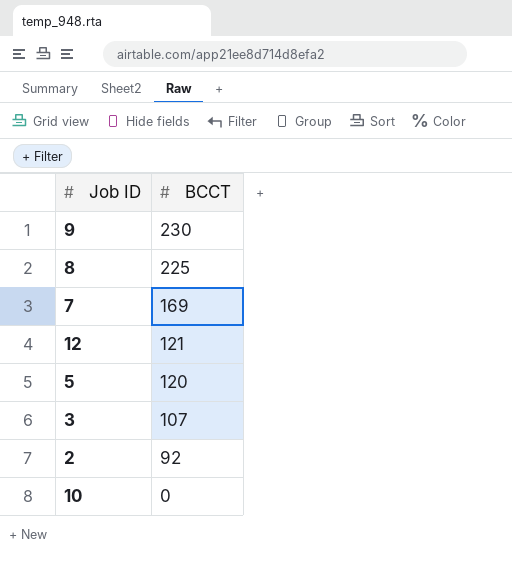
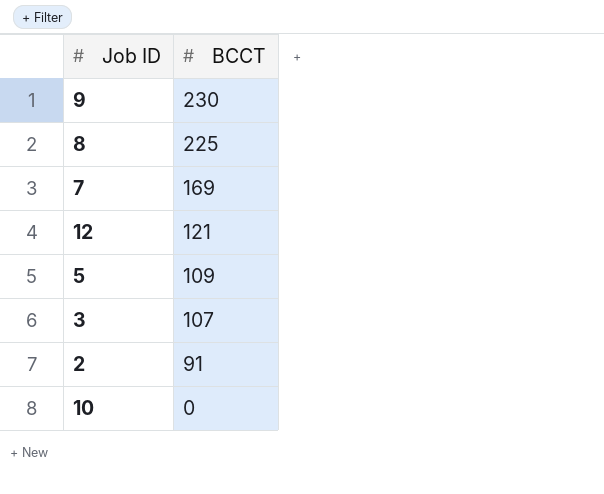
5 | BCCT: 120 -> 109
2 | BCCT: 92 -> 91

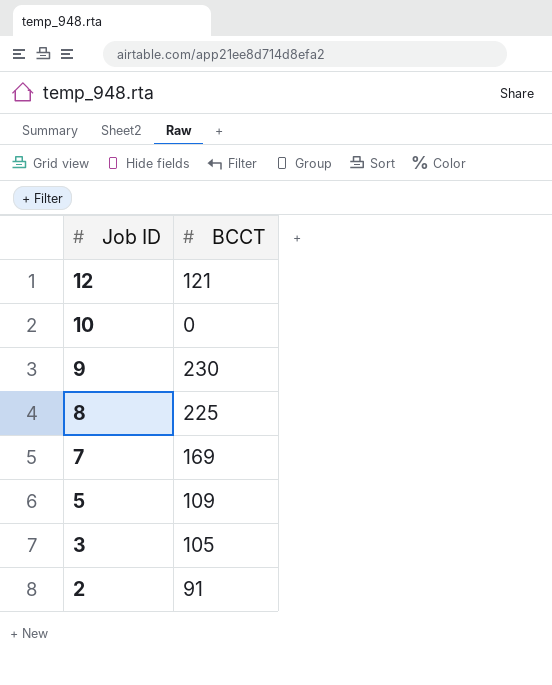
row order: BCCT descending -> Job ID descending
3 | BCCT: 107 -> 105

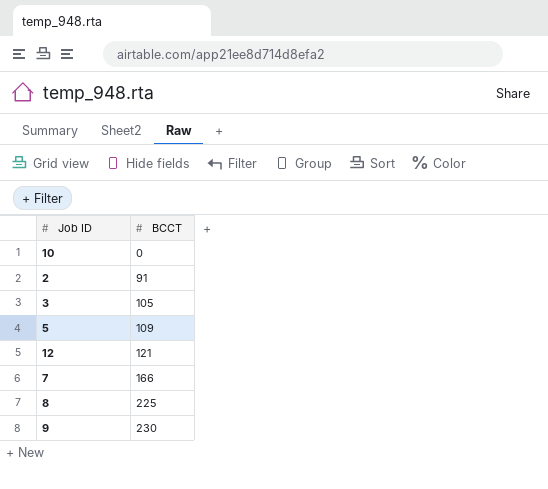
row order: Job ID descending -> BCCT ascending
7 | BCCT: 169 -> 166

